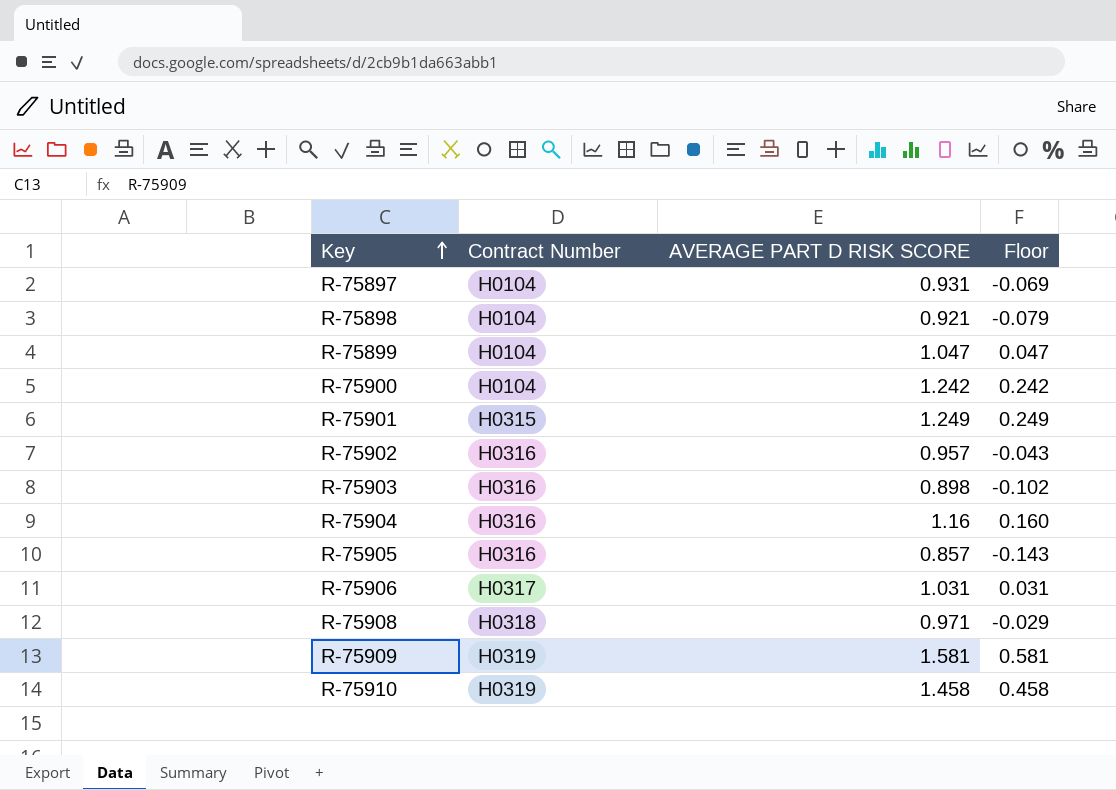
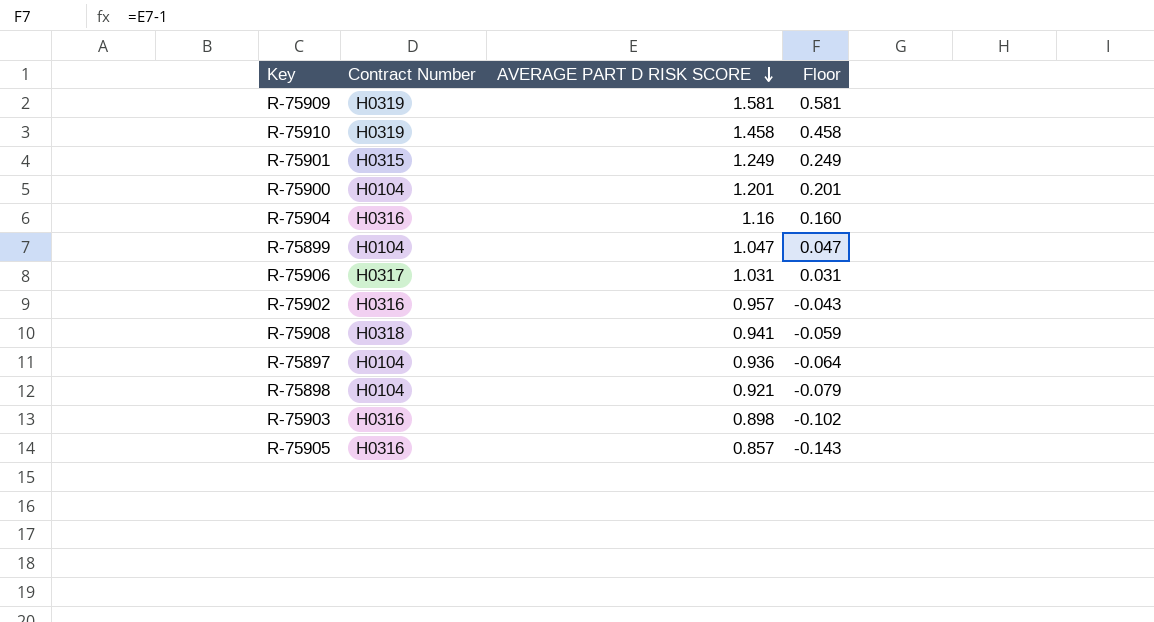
row order: Key ascending -> AVERAGE PART D RISK SCORE descending
R-75900 | AVERAGE PART D RISK SCORE: 1.242 -> 1.201
R-75900 | Floor: 0.242 -> 0.201
R-75908 | AVERAGE PART D RISK SCORE: 0.971 -> 0.941
R-75908 | Floor: -0.029 -> -0.059
R-75897 | AVERAGE PART D RISK SCORE: 0.931 -> 0.936
R-75897 | Floor: -0.069 -> -0.064

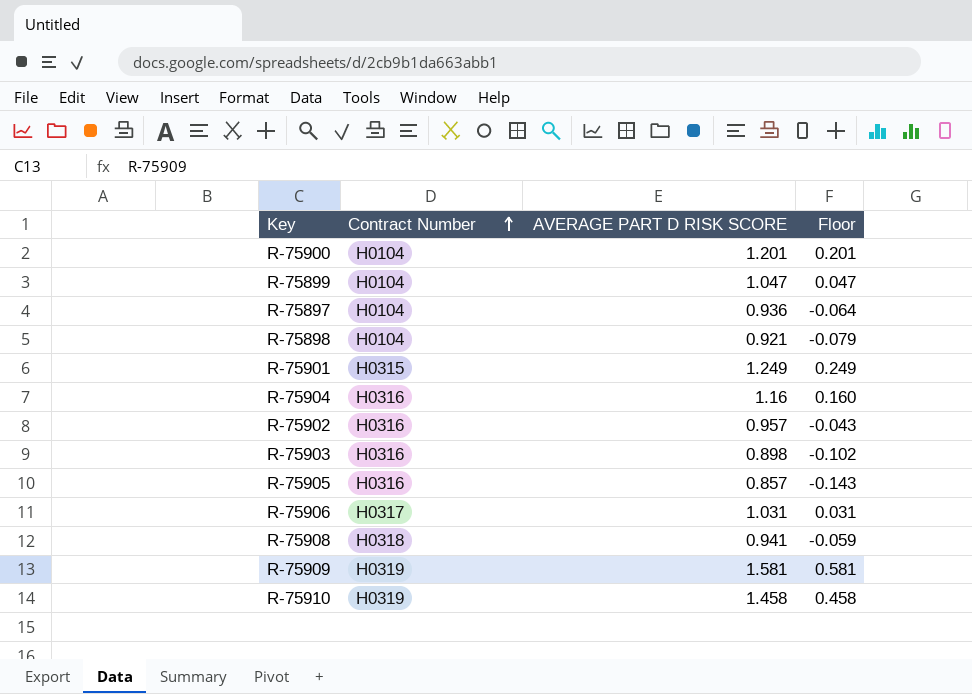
row order: AVERAGE PART D RISK SCORE descending -> Contract Number ascending

